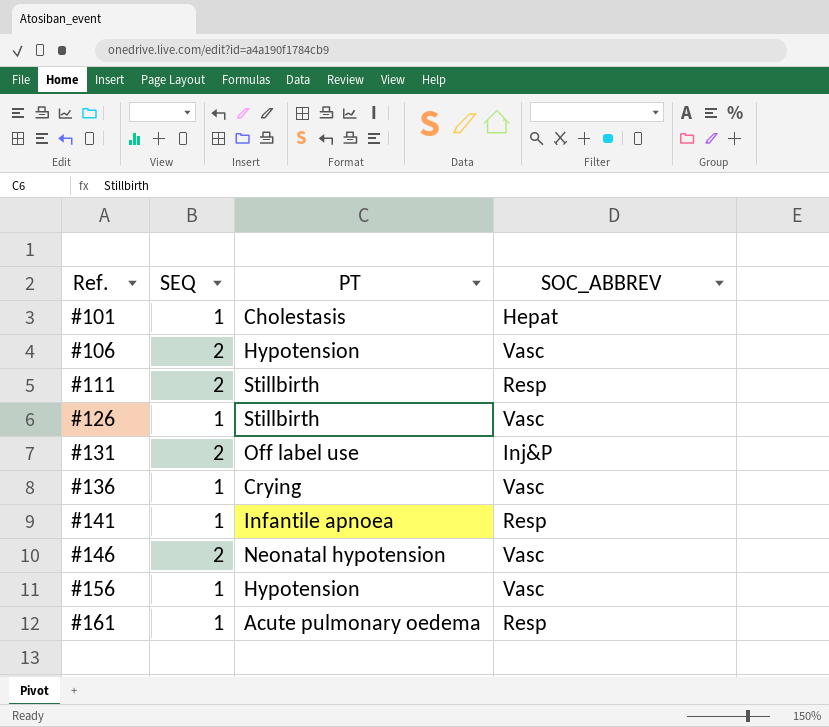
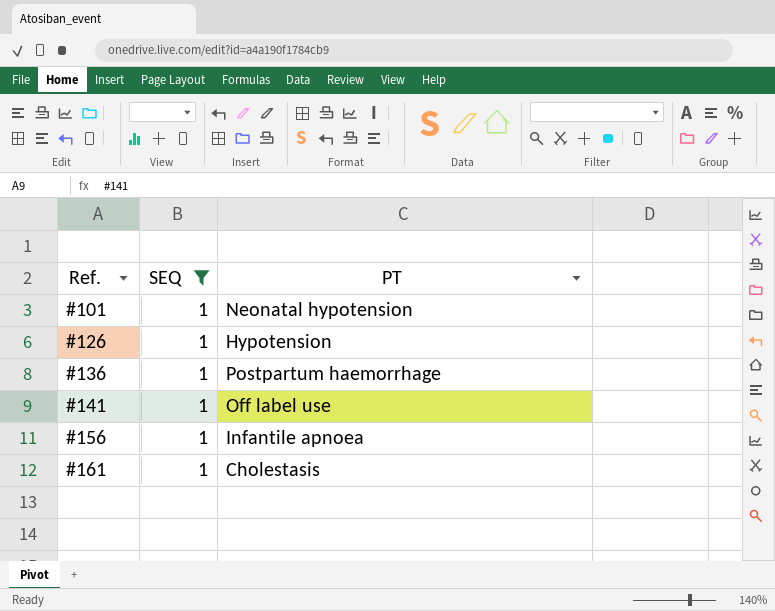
filter: none -> SEQ = 1
column SOC_ABBREV | position: 4 -> none
#101 | PT: Cholestasis -> Neonatal hypotension
#126 | PT: Stillbirth -> Hypotension
#136 | PT: Crying -> Postpartum haemorrhage
#141 | PT: Infantile apnoea -> Off label use
#156 | PT: Hypotension -> Infantile apnoea
#161 | PT: Acute pulmonary oedema -> Cholestasis

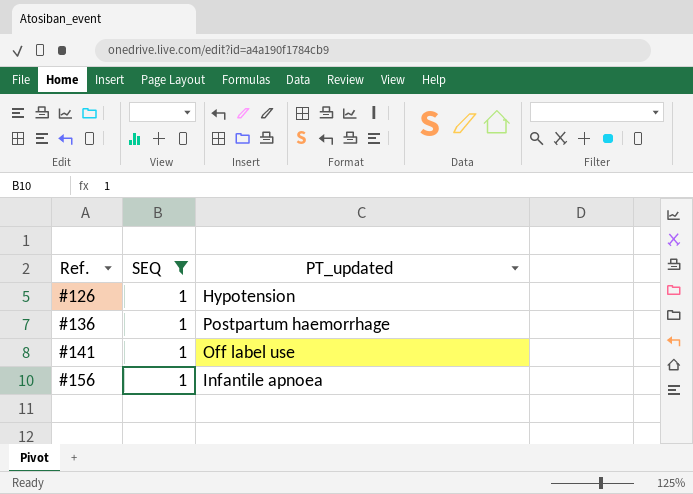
column name: PT -> PT_updated
row #101: 1 | Neonatal hypotension -> none
row #161: 1 | Cholestasis -> none

